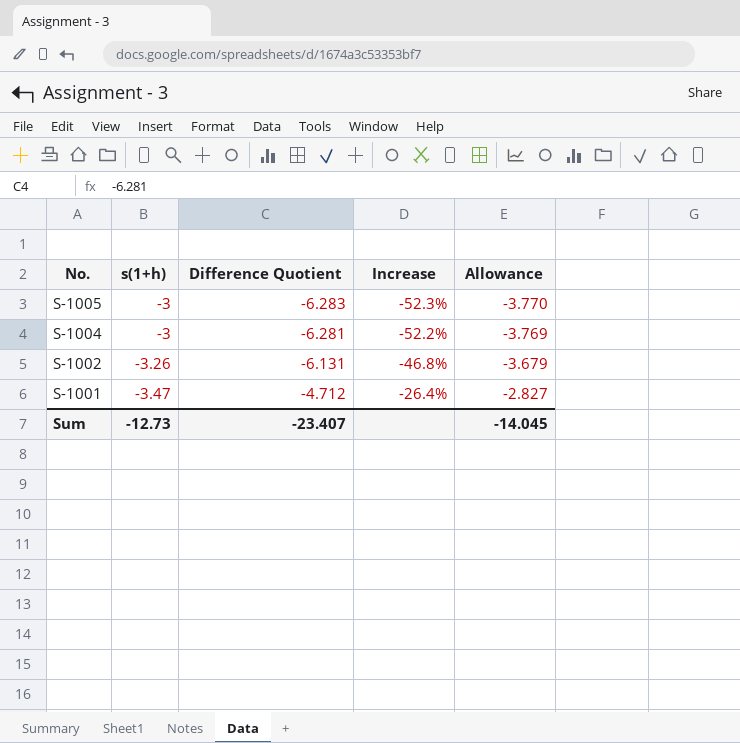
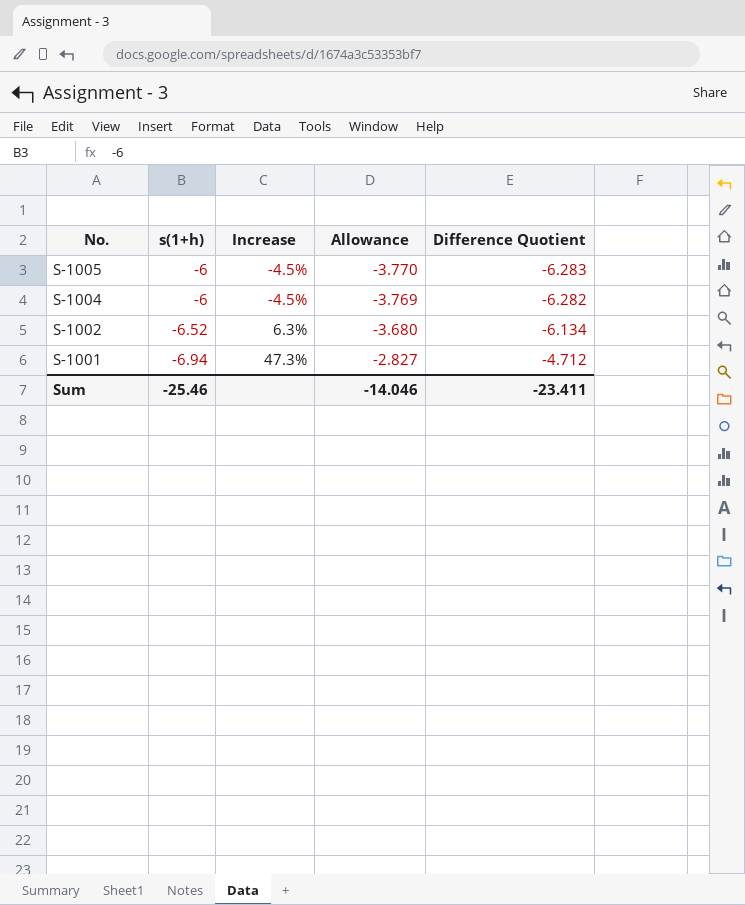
column Difference Quotient | position: 3 -> 5
S-1005 | s(1+h): -3 -> -6
S-1005 | Increase: -52.3% -> -4.5%
S-1004 | s(1+h): -3 -> -6
S-1004 | Increase: -52.2% -> -4.5%
S-1004 | Difference Quotient: -6.281 -> -6.282
S-1002 | s(1+h): -3.26 -> -6.52
S-1002 | Increase: -46.8% -> 6.3%
S-1002 | Allowance: -3.679 -> -3.680
S-1002 | Difference Quotient: -6.131 -> -6.134
S-1001 | s(1+h): -3.47 -> -6.94
S-1001 | Increase: -26.4% -> 47.3%
Sum | s(1+h): -12.73 -> -25.46
Sum | Allowance: -14.045 -> -14.046
Sum | Difference Quotient: -23.407 -> -23.411

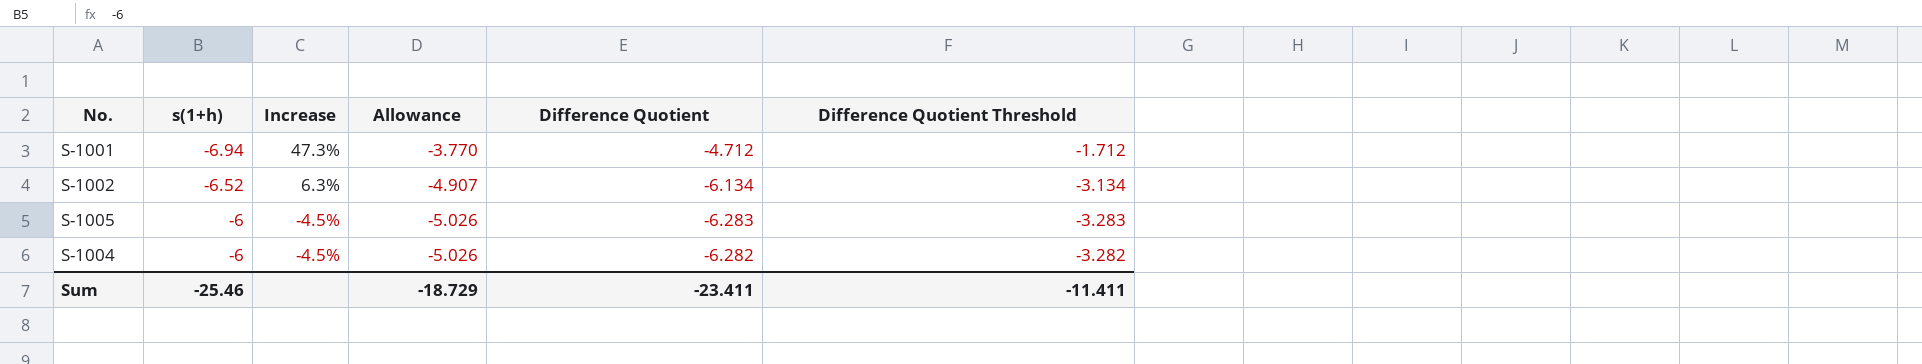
row order: No. descending -> s(1+h) ascending
column Allowance | formula: [Difference Quotient] * 0.6 -> [Difference Quotient] * 0.8
column Difference Quotient Threshold | formula: none -> [Difference Quotient] + 3
Sum | Allowance: -14.046 -> -18.729

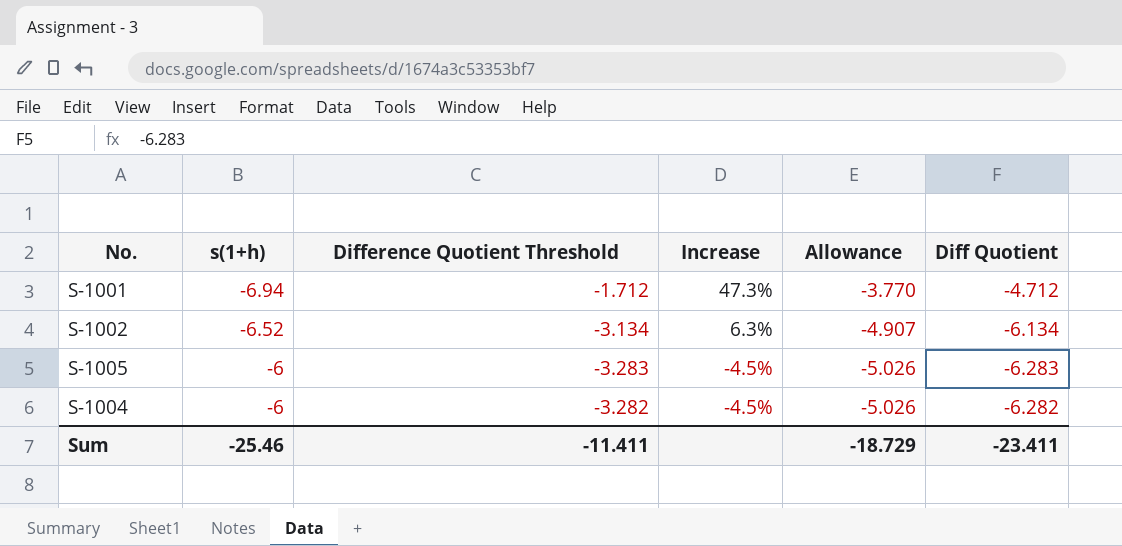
column Difference Quotient Threshold | position: 6 -> 3
column name: Difference Quotient -> Diff Quotient

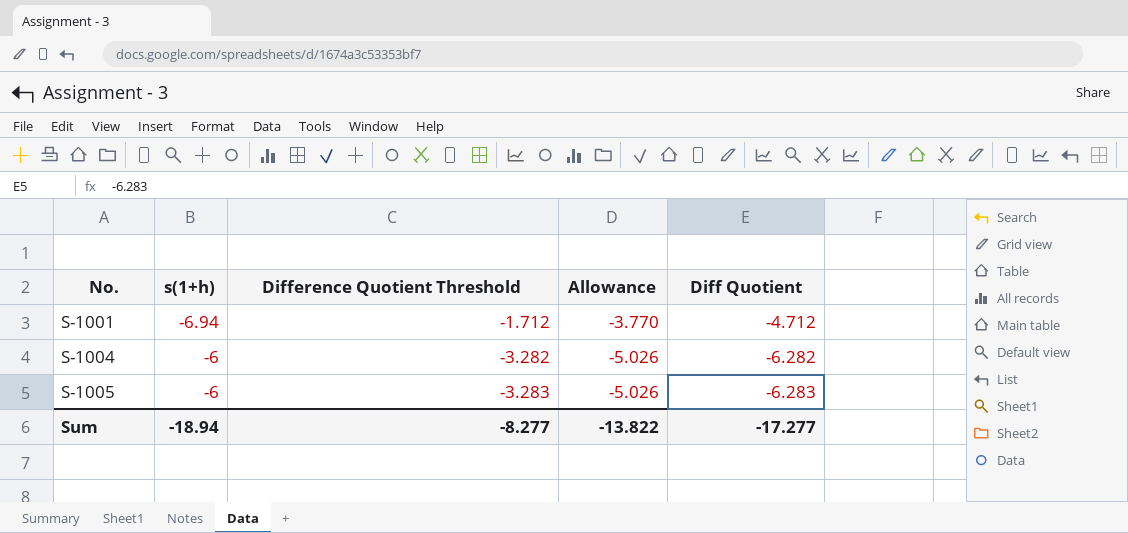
row order: s(1+h) ascending -> No. ascending
column Increase | formula: ([s(1+h)] - [Diff Quotient]) / [Diff Quotient] -> none
row S-1002: -6.52 | -3.134 | 6.3% | -4.907 | -6.134 -> none
Sum | s(1+h): -25.46 -> -18.94
Sum | Difference Quotient Threshold: -11.411 -> -8.277
Sum | Allowance: -18.729 -> -13.822
Sum | Diff Quotient: -23.411 -> -17.277

